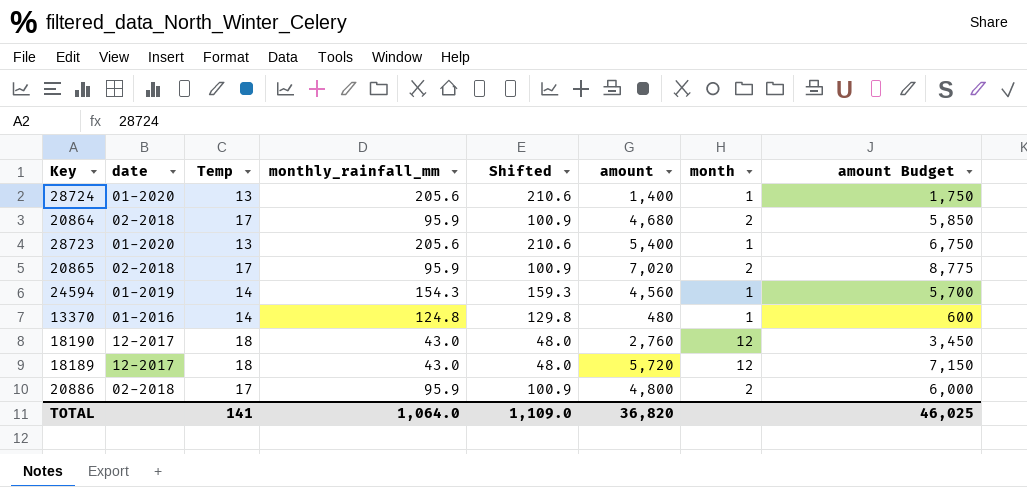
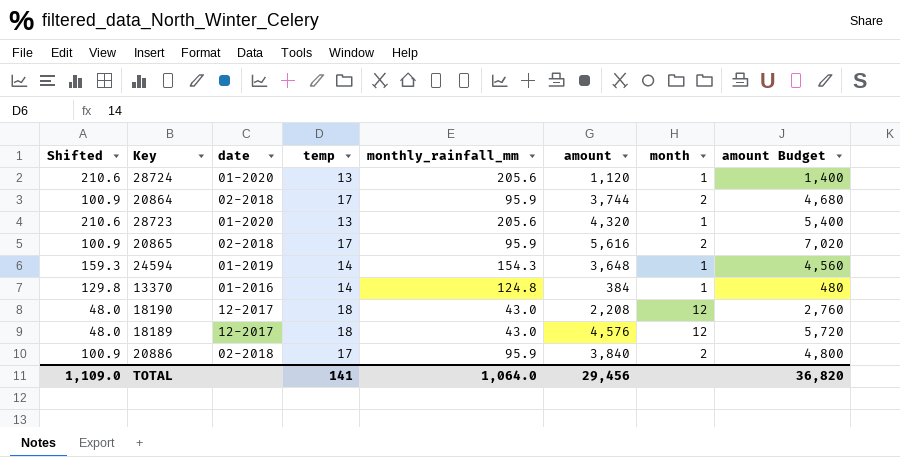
column Shifted | position: 5 -> 1
column name: Temp -> temp
28724 | amount: 1,400 -> 1,120
28724 | amount Budget: 1,750 -> 1,400
20864 | amount: 4,680 -> 3,744
20864 | amount Budget: 5,850 -> 4,680
28723 | amount: 5,400 -> 4,320
28723 | amount Budget: 6,750 -> 5,400
20865 | amount: 7,020 -> 5,616
20865 | amount Budget: 8,775 -> 7,020
24594 | amount: 4,560 -> 3,648
24594 | amount Budget: 5,700 -> 4,560
13370 | amount: 480 -> 384
13370 | amount Budget: 600 -> 480
18190 | amount: 2,760 -> 2,208
18190 | amount Budget: 3,450 -> 2,760
18189 | amount: 5,720 -> 4,576
18189 | amount Budget: 7,150 -> 5,720
20886 | amount: 4,800 -> 3,840
20886 | amount Budget: 6,000 -> 4,800
TOTAL | amount: 36,820 -> 29,456
TOTAL | amount Budget: 46,025 -> 36,820

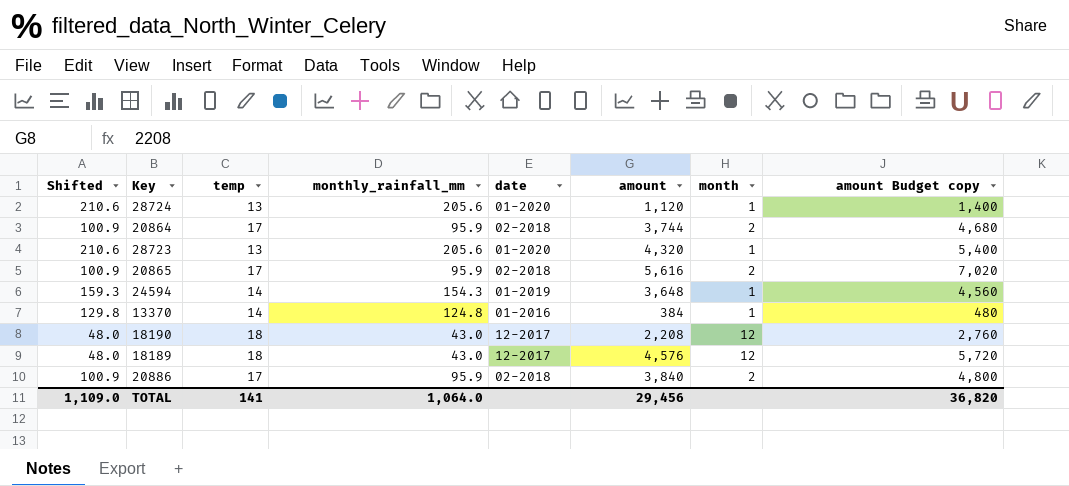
column date | position: 3 -> 5
column name: amount Budget -> amount Budget copy

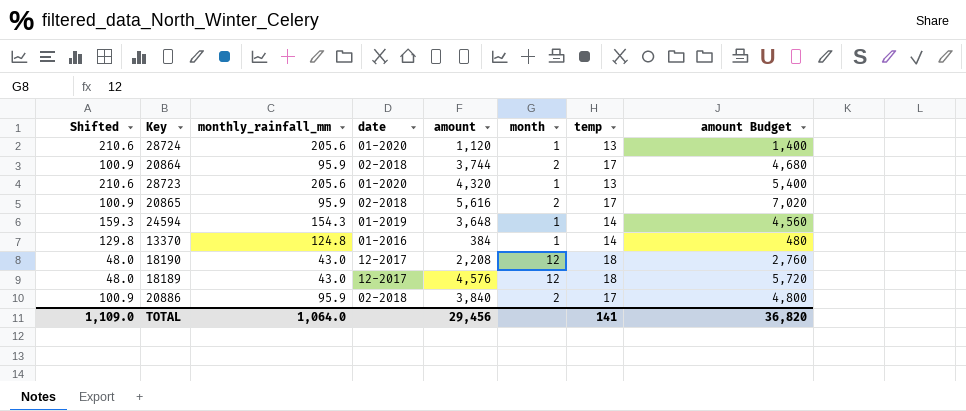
column temp | position: 3 -> 7
column name: amount Budget copy -> amount Budget

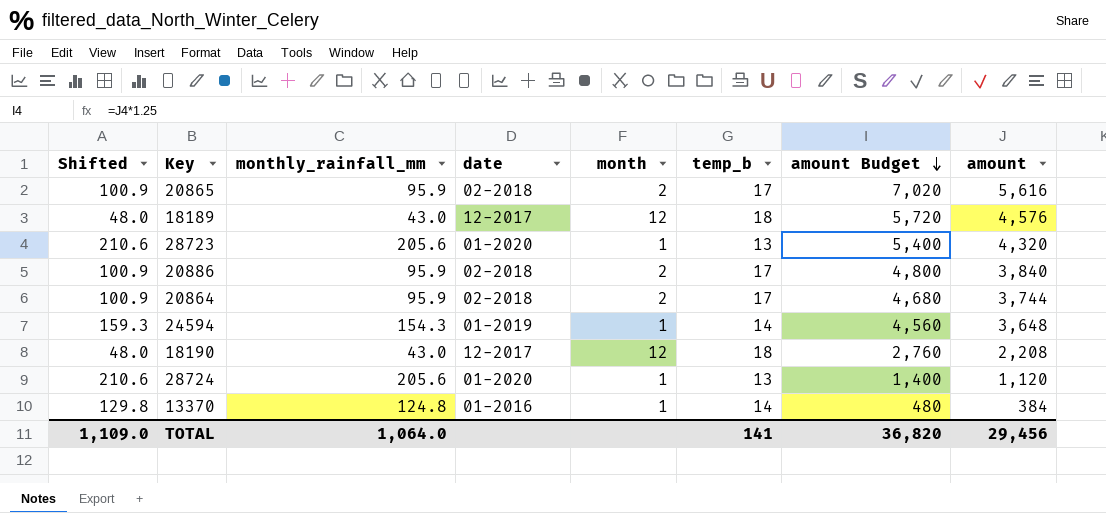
row order: none -> amount Budget descending
column name: temp -> temp_b
column amount | position: 5 -> 8

